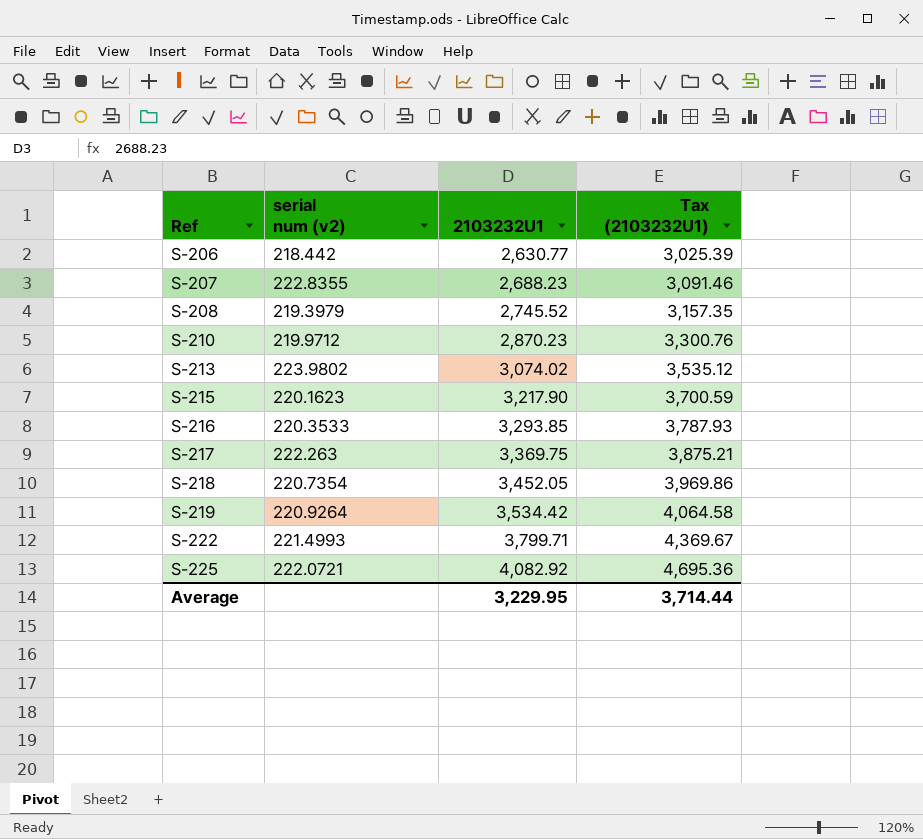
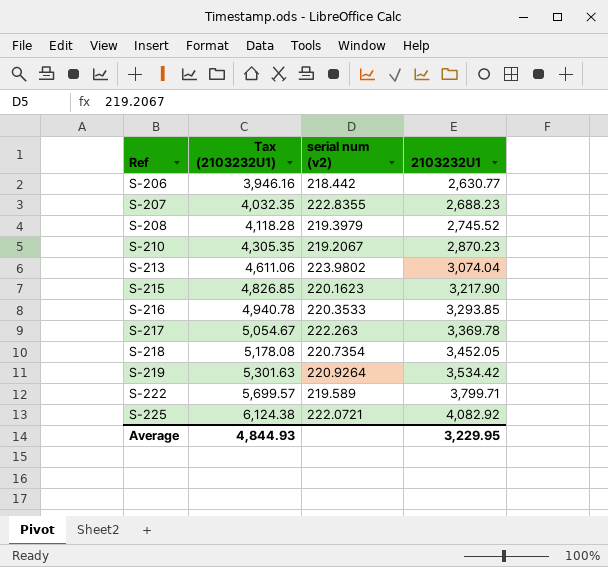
column Tax (2103232U1) | formula: [2103232U1] * 1.15 -> [2103232U1] * 1.5
column Tax (2103232U1) | position: 4 -> 2
S-210 | serial num (v2): 219.9712 -> 219.2067
S-213 | 2103232U1: 3,074.02 -> 3,074.04
S-217 | 2103232U1: 3,369.75 -> 3,369.78
S-222 | serial num (v2): 221.4993 -> 219.589
Average | Tax (2103232U1): 3,714.44 -> 4,844.93

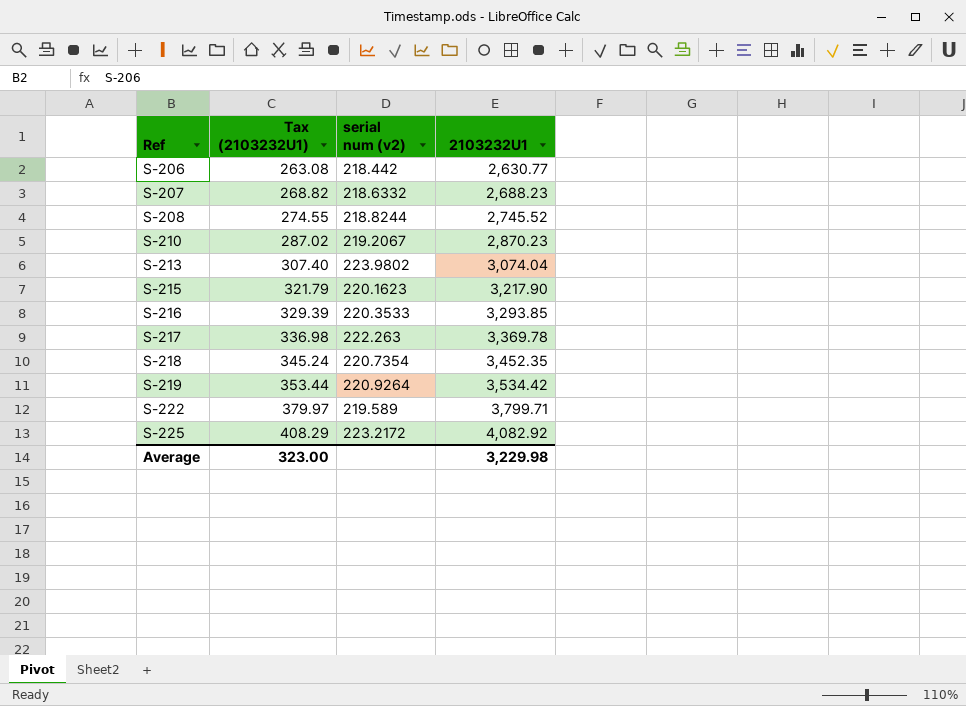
column Tax (2103232U1) | formula: [2103232U1] * 1.5 -> [2103232U1] * 0.1
S-207 | serial num (v2): 222.8355 -> 218.6332
S-208 | serial num (v2): 219.3979 -> 218.8244
S-218 | 2103232U1: 3,452.05 -> 3,452.35
S-225 | serial num (v2): 222.0721 -> 223.2172
Average | Tax (2103232U1): 4,844.93 -> 323.00
Average | 2103232U1: 3,229.95 -> 3,229.98

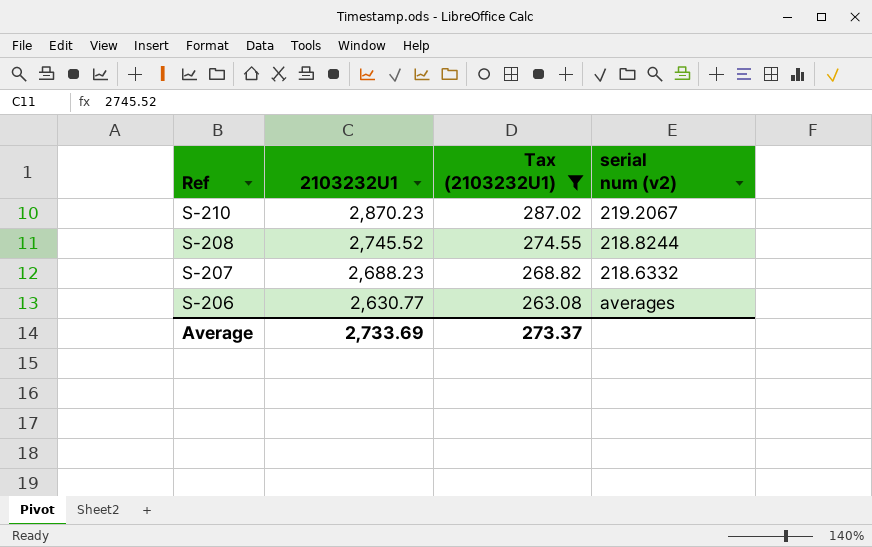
filter: none -> Tax (2103232U1) <= 287.02
row order: Ref ascending -> Ref descending
column 2103232U1 | position: 4 -> 2
S-206 | serial num (v2): 218.442 -> averages
Average | 2103232U1: 3,229.98 -> 2,733.69
Average | Tax (2103232U1): 323.00 -> 273.37

